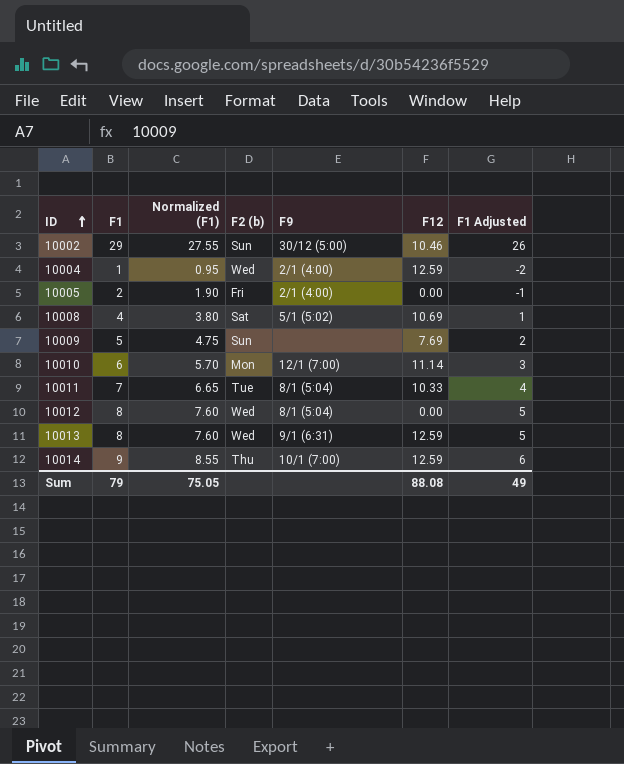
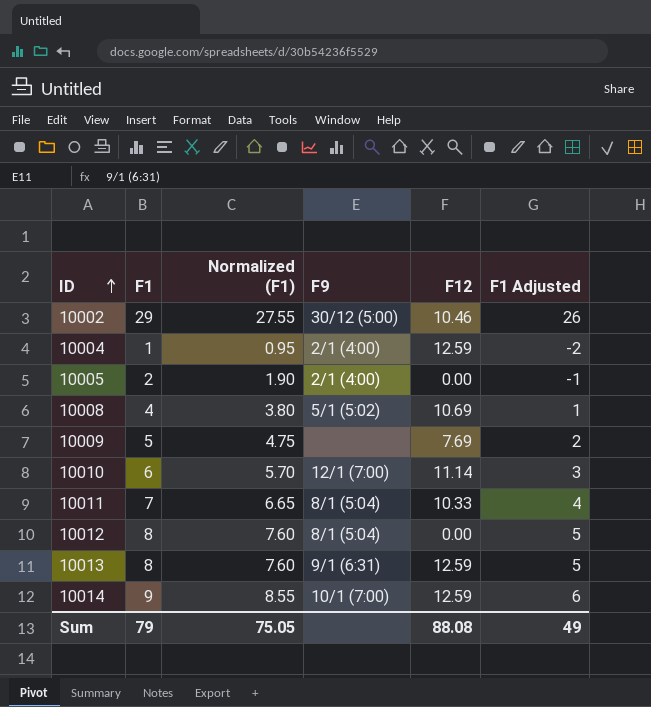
column F2 (b) | position: 4 -> none

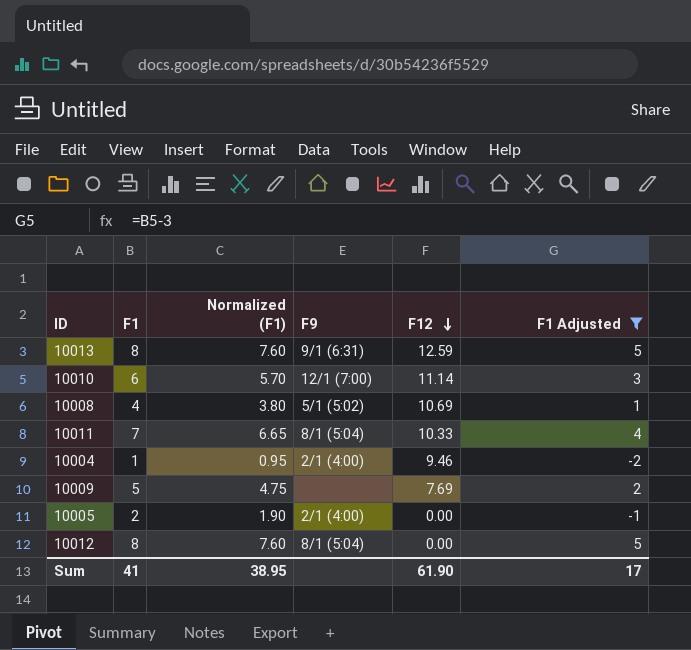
filter: none -> F1 Adjusted <= 5
row order: ID ascending -> F12 descending
10004 | F12: 12.59 -> 9.46
Sum | F1: 79 -> 41
Sum | Normalized (F1): 75.05 -> 38.95
Sum | F12: 88.08 -> 61.90
Sum | F1 Adjusted: 49 -> 17

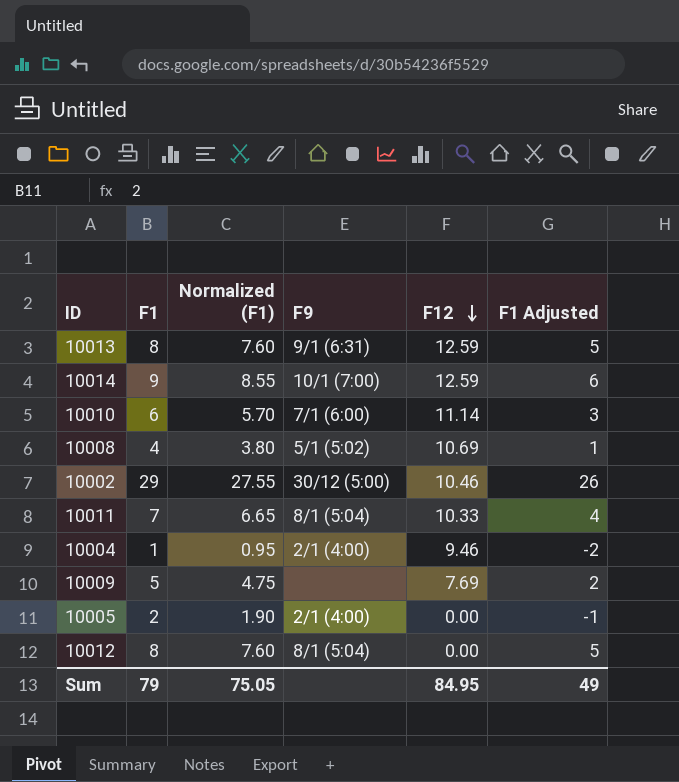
filter: F1 Adjusted <= 5 -> none
10010 | F9: 12/1 (7:00) -> 7/1 (6:00)
Sum | F1: 41 -> 79
Sum | Normalized (F1): 38.95 -> 75.05
Sum | F12: 61.90 -> 84.95
Sum | F1 Adjusted: 17 -> 49

